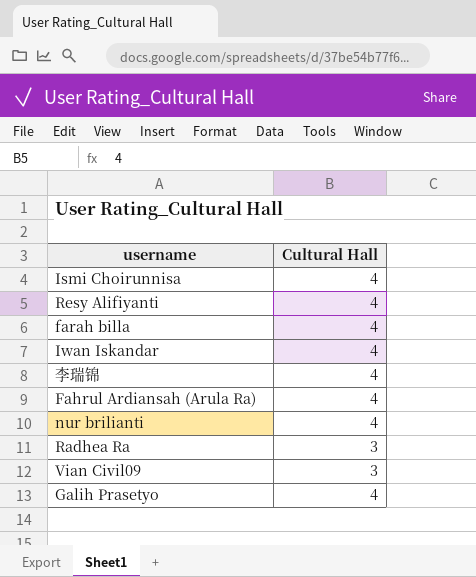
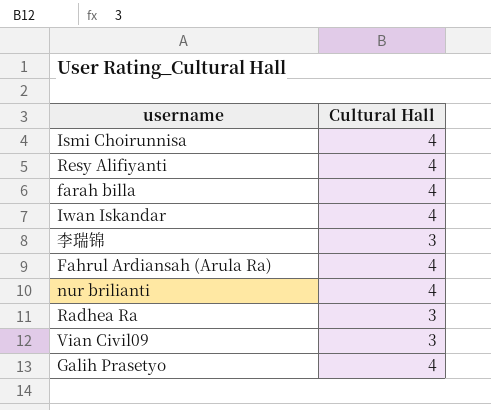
李瑞锦 | Cultural Hall: 4 -> 3

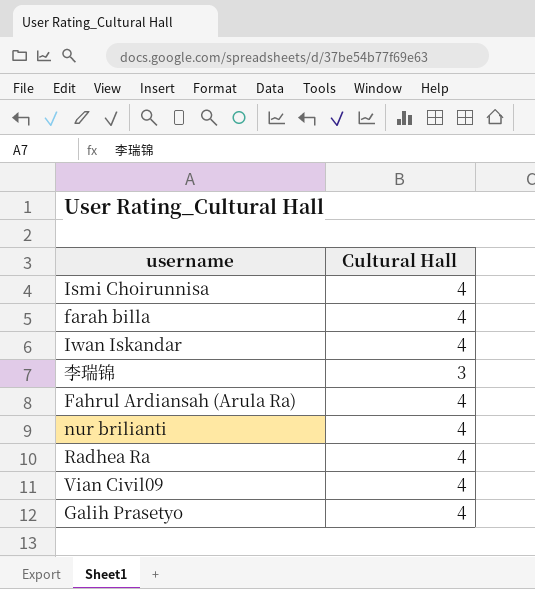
row Resy Alifiyanti: 4 -> none
Radhea Ra | Cultural Hall: 3 -> 4
Vian Civil09 | Cultural Hall: 3 -> 4

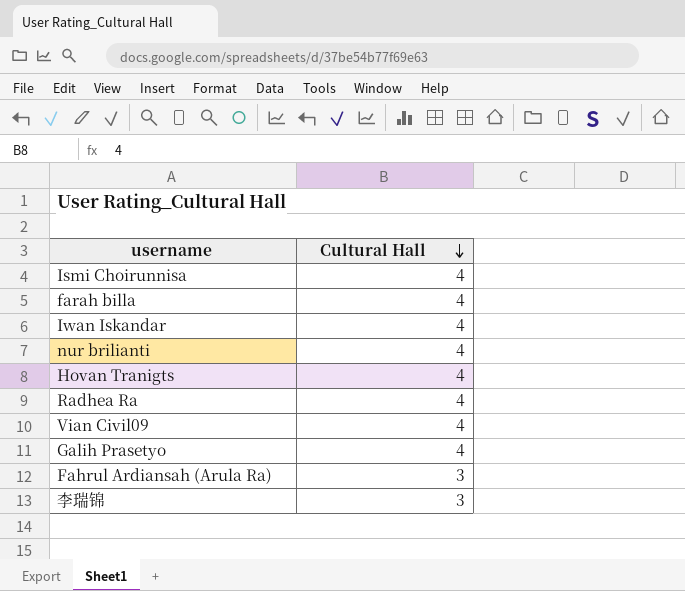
row order: none -> Cultural Hall descending
row Hovan Tranigts: none -> 4
Fahrul Ardiansah (Arula Ra) | Cultural Hall: 4 -> 3

